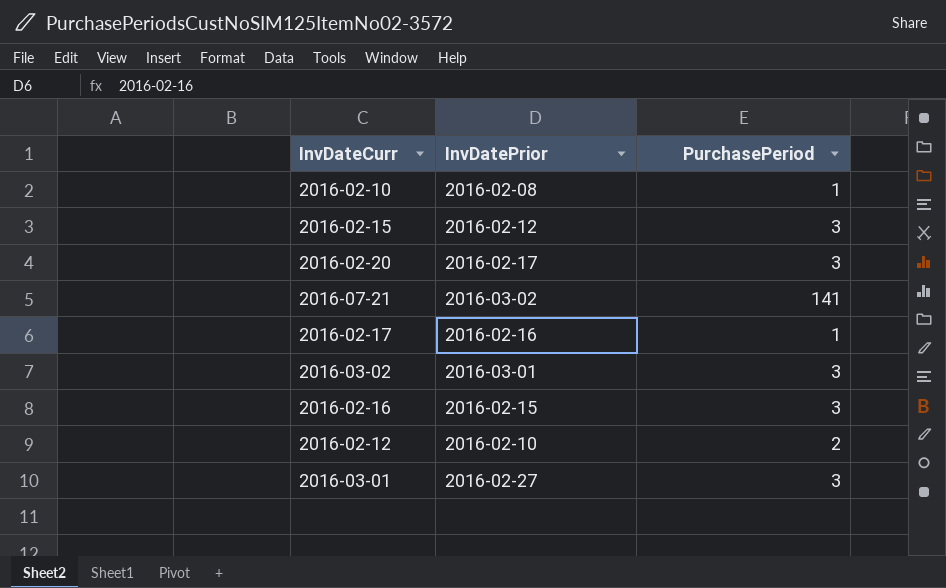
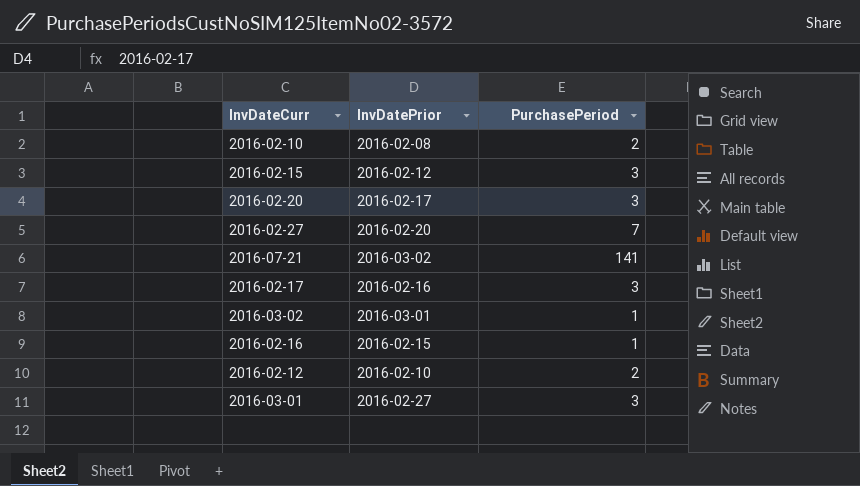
2016-02-10 | PurchasePeriod: 1 -> 2
row 2016-02-27: none -> 2016-02-20 | 7
2016-02-17 | PurchasePeriod: 1 -> 3
2016-03-02 | PurchasePeriod: 3 -> 1
2016-02-16 | PurchasePeriod: 3 -> 1

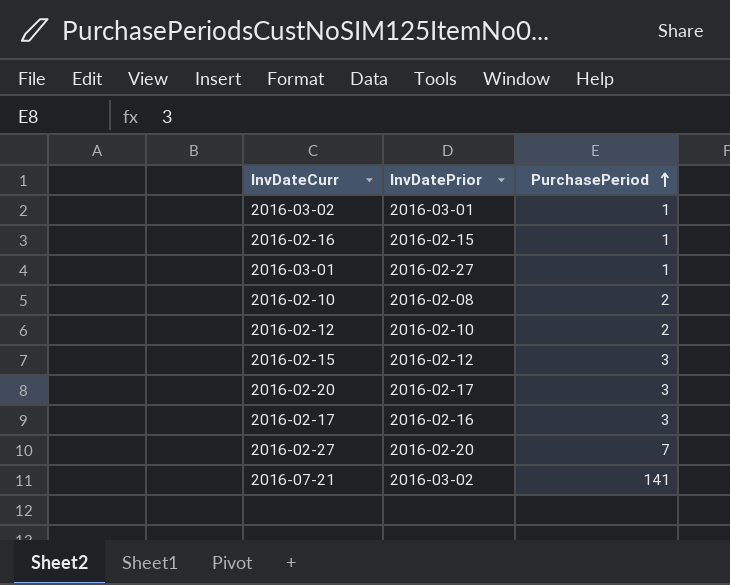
row order: none -> PurchasePeriod ascending
2016-03-01 | PurchasePeriod: 3 -> 1

